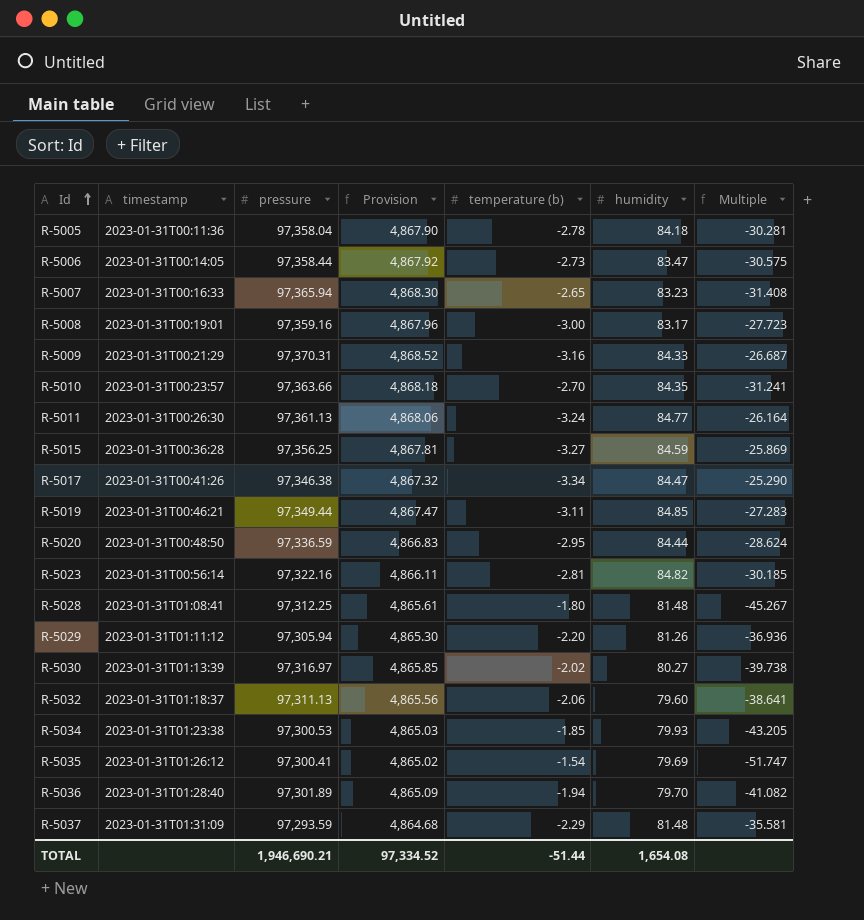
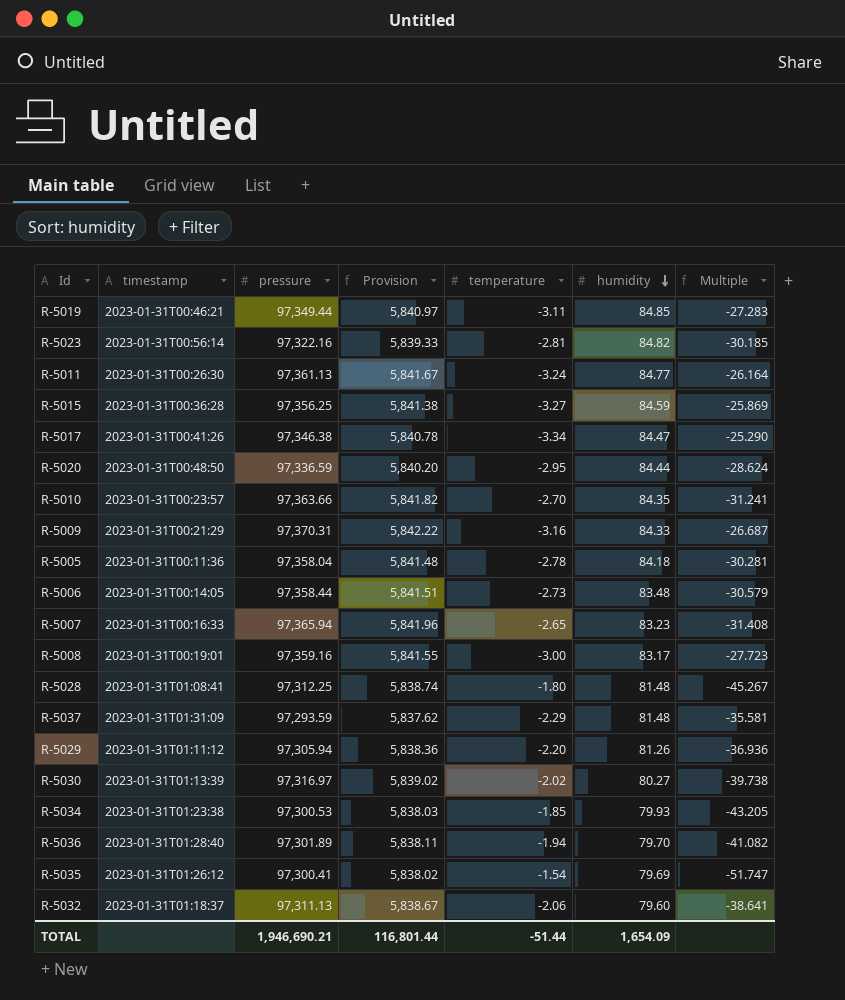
row order: Id ascending -> humidity descending
column Provision | formula: [pressure] * 0.05 -> [pressure] * 0.06
column name: temperature (b) -> temperature
R-5006 | humidity: 83.47 -> 83.48
R-5006 | Multiple: -30.575 -> -30.579
TOTAL | Provision: 97,334.52 -> 116,801.44
TOTAL | humidity: 1,654.08 -> 1,654.09

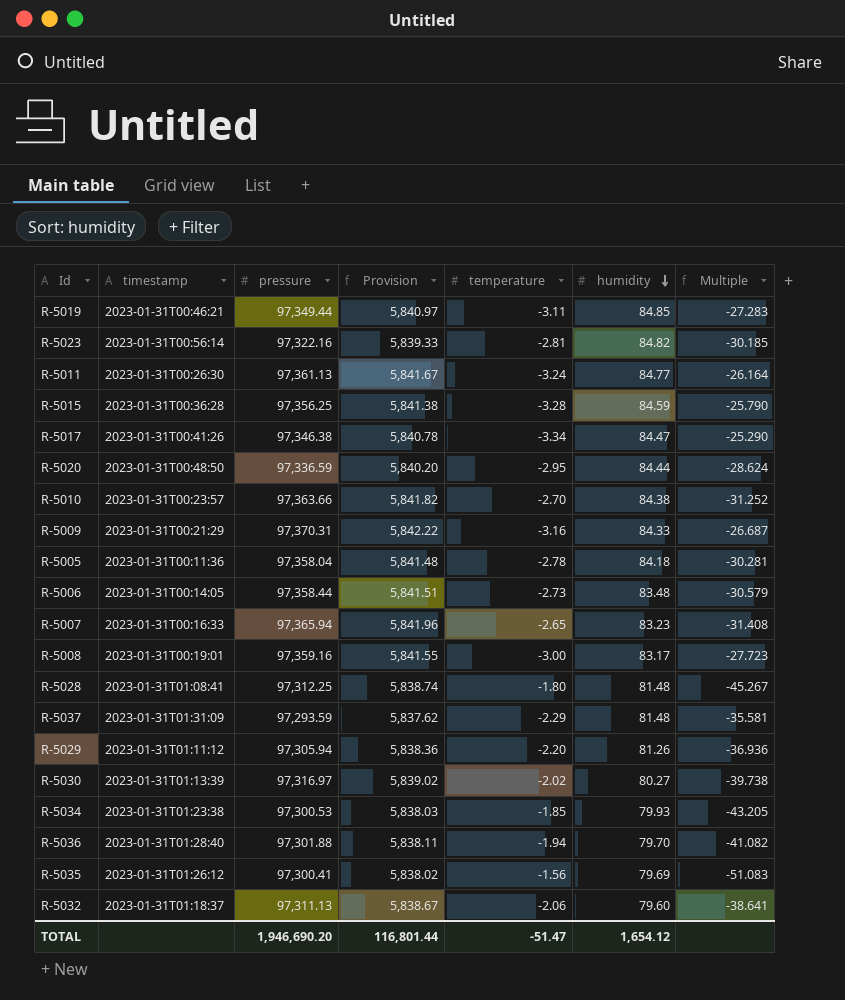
R-5015 | temperature: -3.27 -> -3.28
R-5015 | Multiple: -25.869 -> -25.790
R-5010 | humidity: 84.35 -> 84.38
R-5010 | Multiple: -31.241 -> -31.252
R-5036 | pressure: 97,301.89 -> 97,301.88
R-5035 | temperature: -1.54 -> -1.56
R-5035 | Multiple: -51.747 -> -51.083
TOTAL | pressure: 1,946,690.21 -> 1,946,690.20
TOTAL | temperature: -51.44 -> -51.47
TOTAL | humidity: 1,654.09 -> 1,654.12

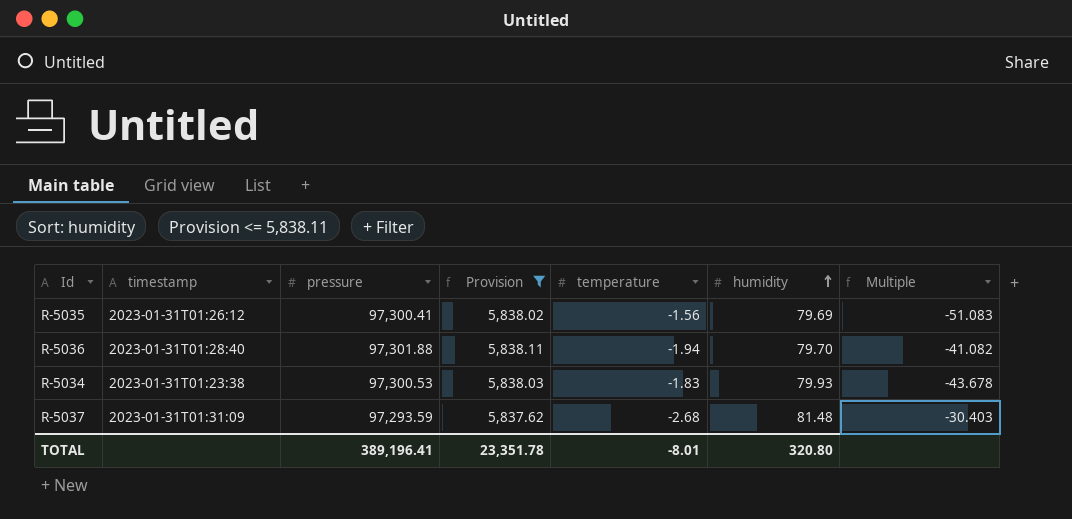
filter: none -> Provision <= 5,838.11
row order: humidity descending -> humidity ascending
R-5034 | temperature: -1.85 -> -1.83
R-5034 | Multiple: -43.205 -> -43.678
R-5037 | temperature: -2.29 -> -2.68
R-5037 | Multiple: -35.581 -> -30.403
TOTAL | pressure: 1,946,690.20 -> 389,196.41
TOTAL | Provision: 116,801.44 -> 23,351.78
TOTAL | temperature: -51.47 -> -8.01
TOTAL | humidity: 1,654.12 -> 320.80

